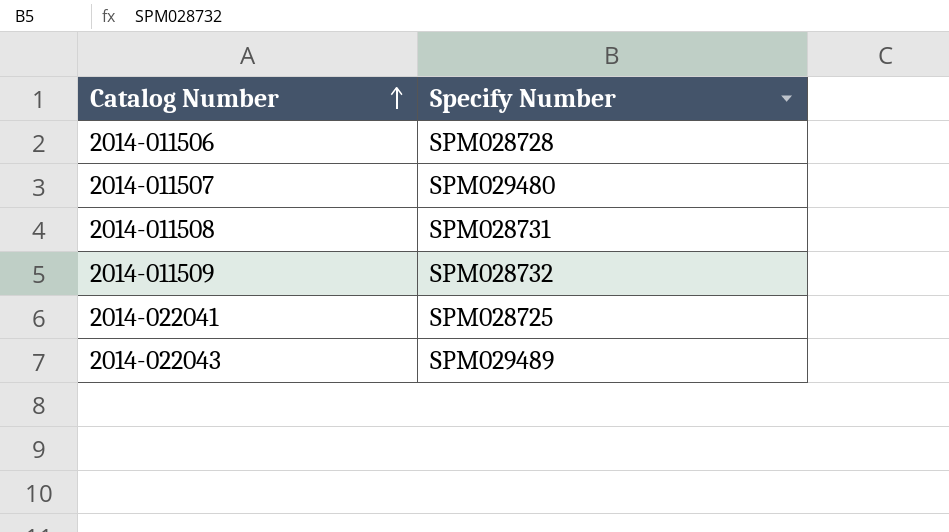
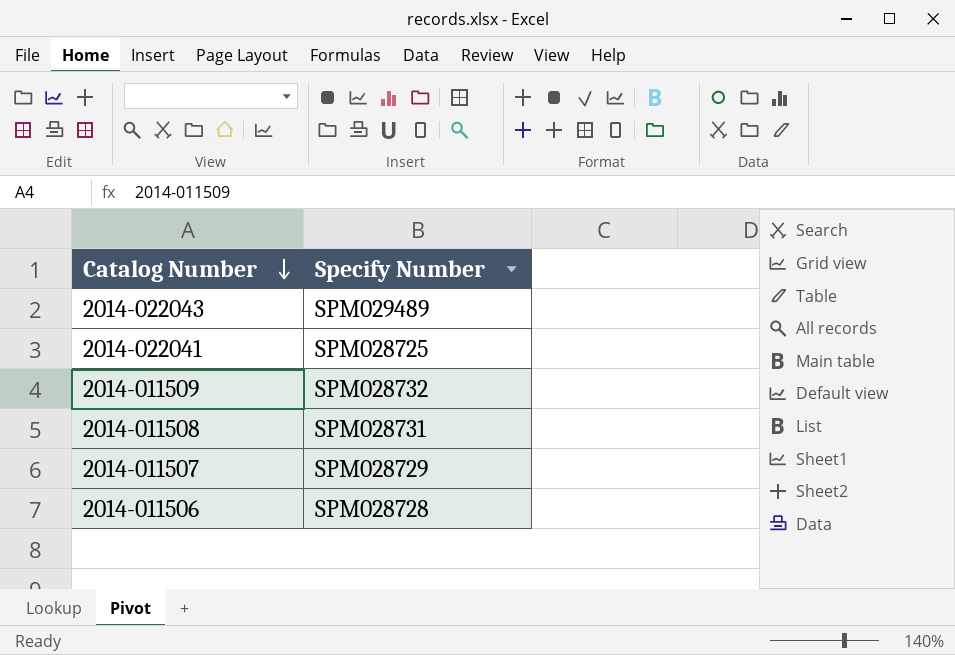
row order: Catalog Number ascending -> Catalog Number descending
2014-011507 | Specify Number: SPM029480 -> SPM028729

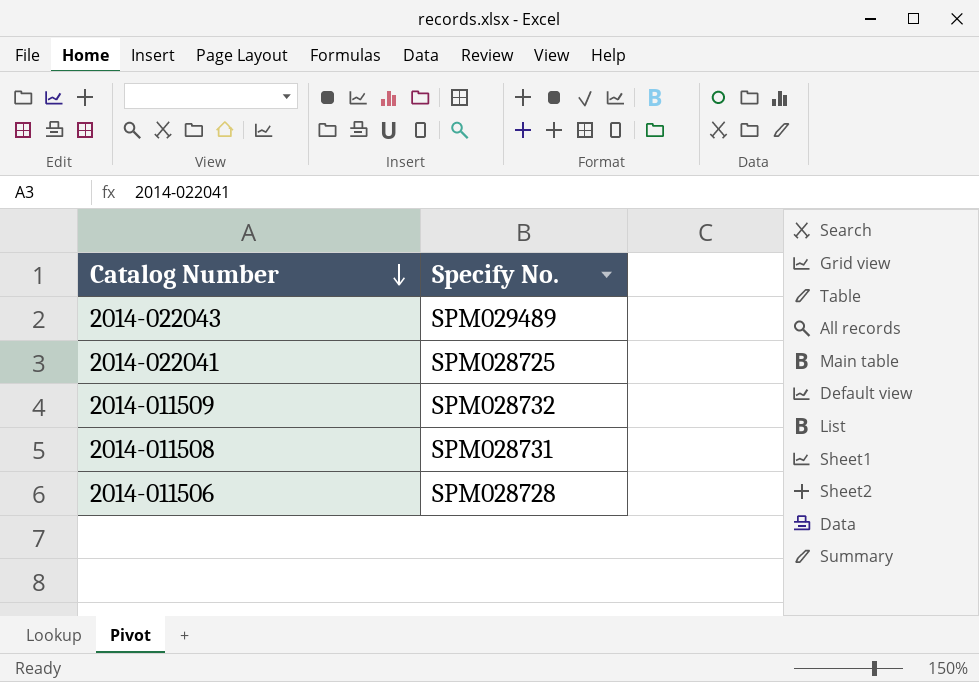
column name: Specify Number -> Specify No.
row 2014-011507: SPM028729 -> none

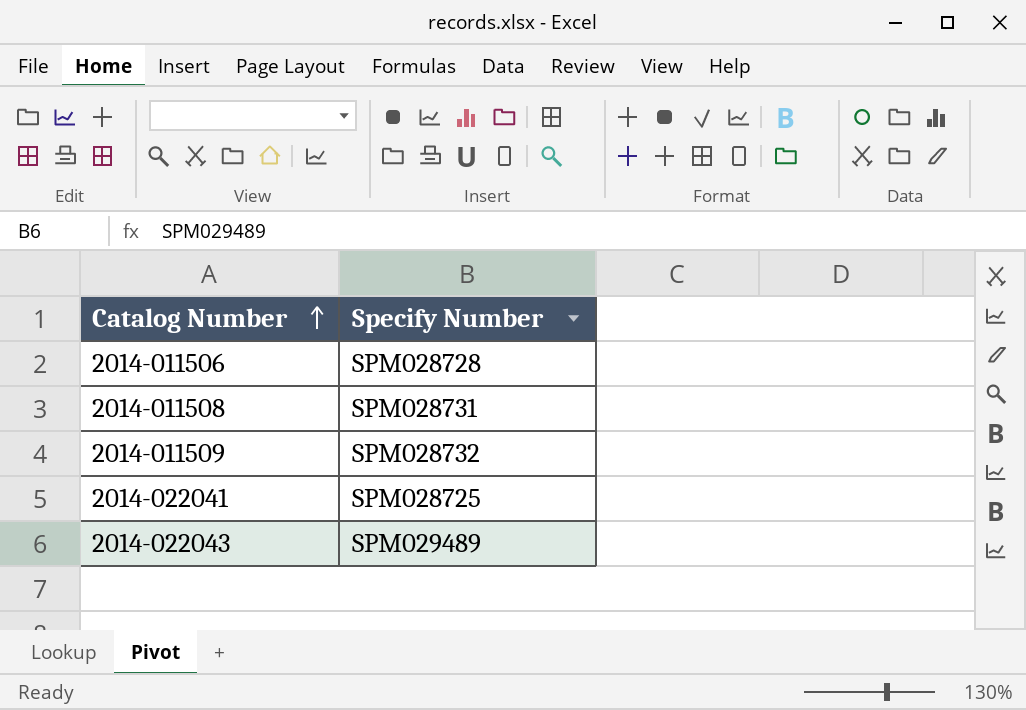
row order: Catalog Number descending -> Catalog Number ascending
column name: Specify No. -> Specify Number

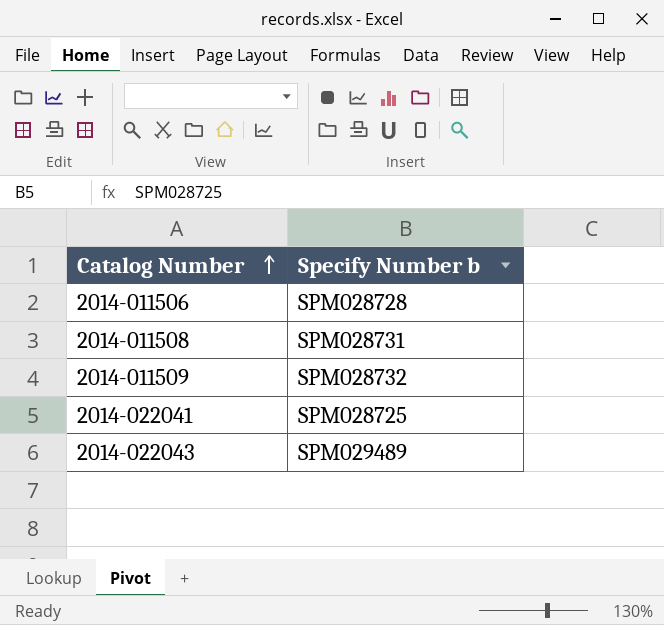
column name: Specify Number -> Specify Number b

